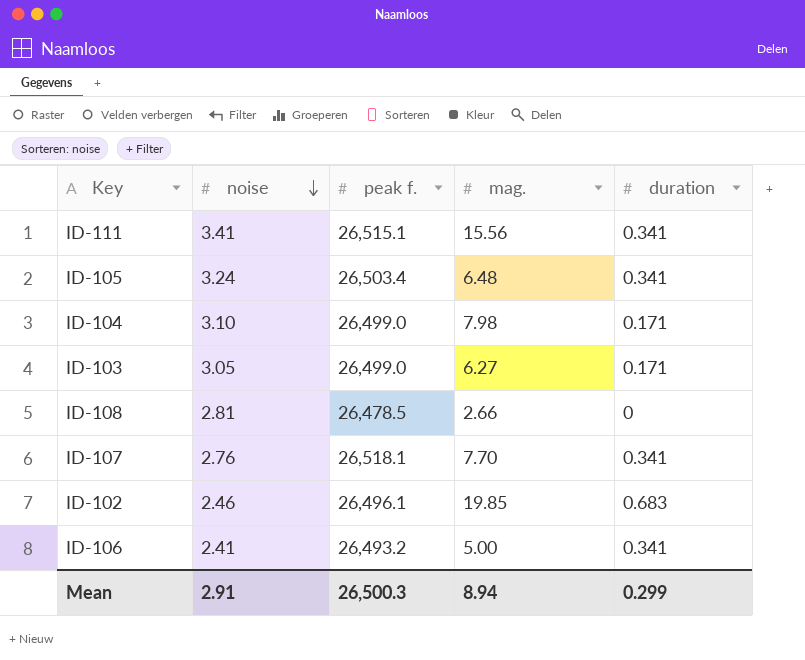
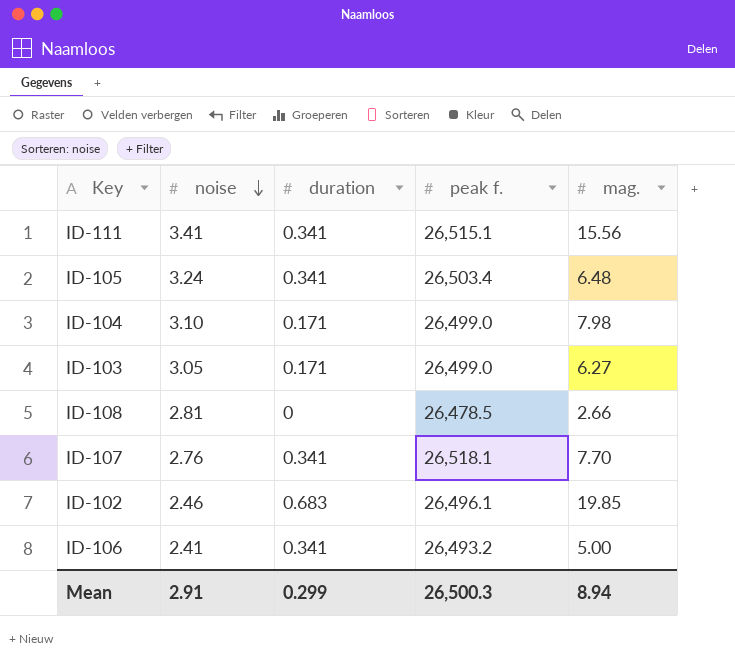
column duration | position: 5 -> 3

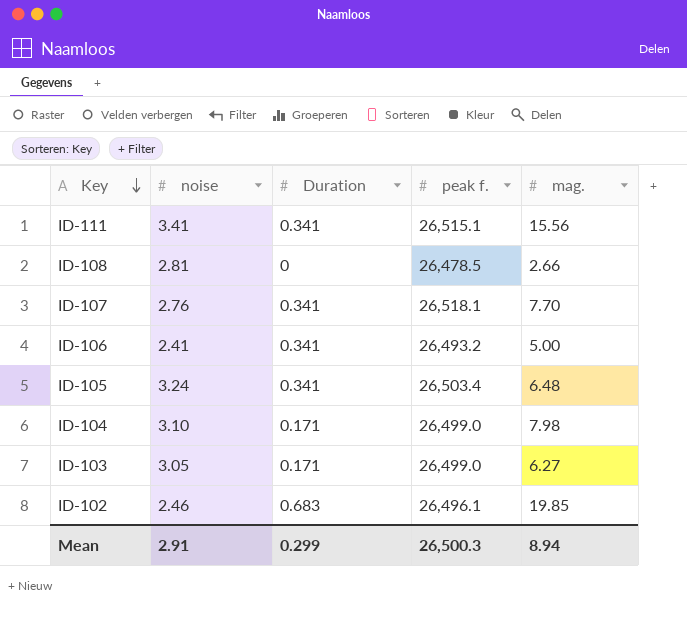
row order: noise descending -> Key descending
column name: duration -> Duration

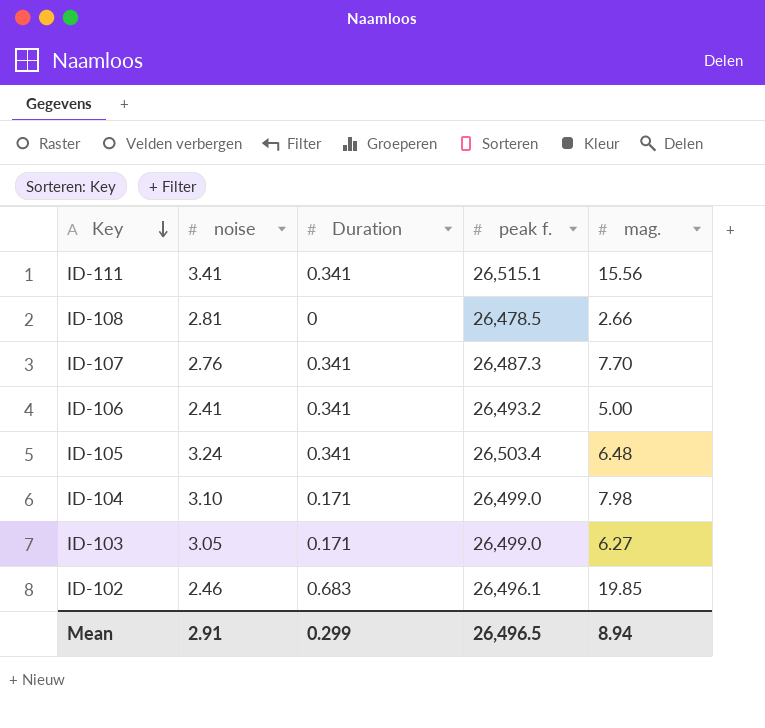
ID-107 | peak f.: 26,518.1 -> 26,487.3
Mean | peak f.: 26,500.3 -> 26,496.5

